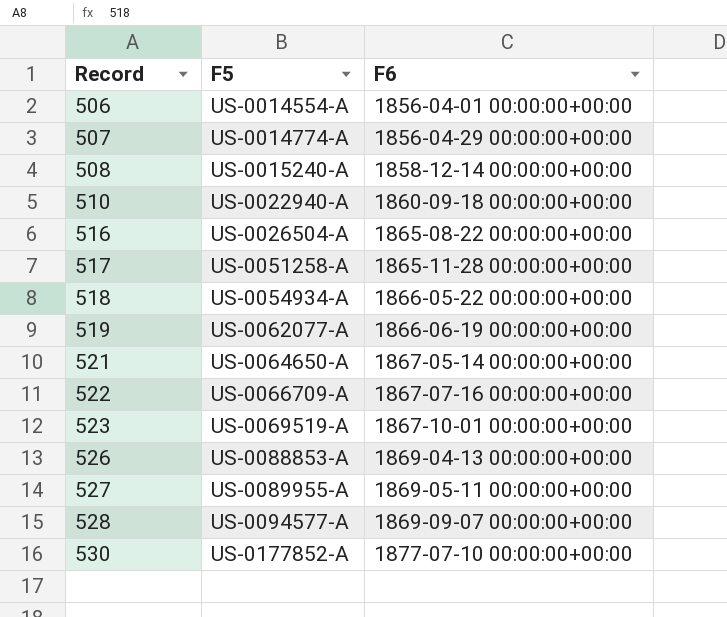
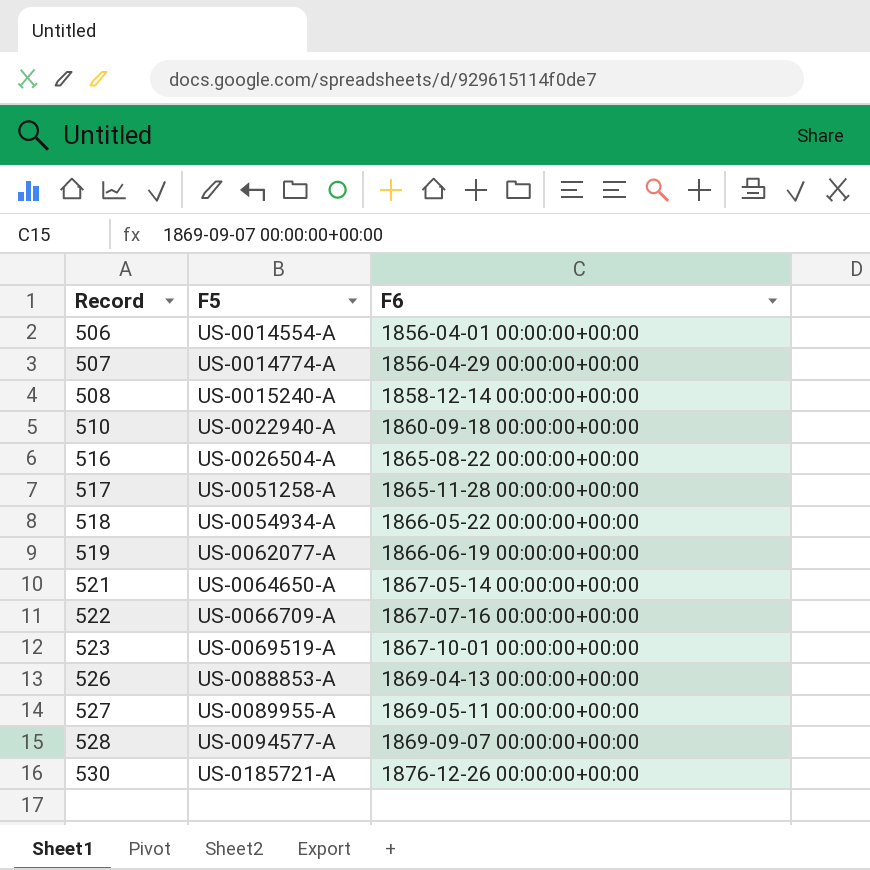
530 | F5: US-0177852-A -> US-0185721-A
530 | F6: 1877-07-10 00:00:00+00:00 -> 1876-12-26 00:00:00+00:00

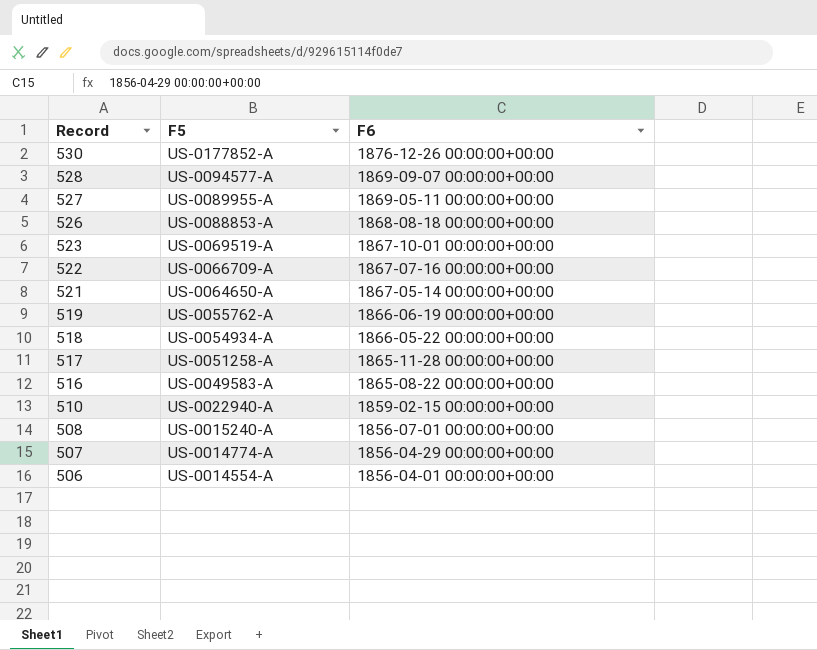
row order: Record ascending -> Record descending
530 | F5: US-0185721-A -> US-0177852-A
526 | F6: 1869-04-13 00:00:00+00:00 -> 1868-08-18 00:00:00+00:00
519 | F5: US-0062077-A -> US-0055762-A
516 | F5: US-0026504-A -> US-0049583-A
510 | F6: 1860-09-18 00:00:00+00:00 -> 1859-02-15 00:00:00+00:00
508 | F6: 1858-12-14 00:00:00+00:00 -> 1856-07-01 00:00:00+00:00

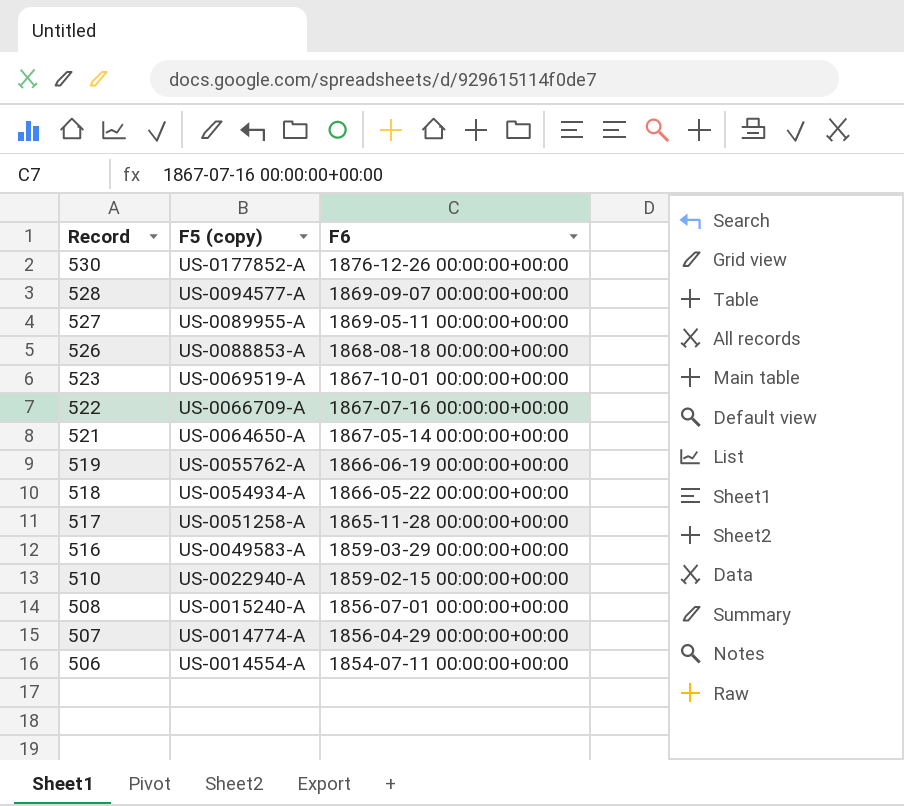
column name: F5 -> F5 (copy)
516 | F6: 1865-08-22 00:00:00+00:00 -> 1859-03-29 00:00:00+00:00
506 | F6: 1856-04-01 00:00:00+00:00 -> 1854-07-11 00:00:00+00:00

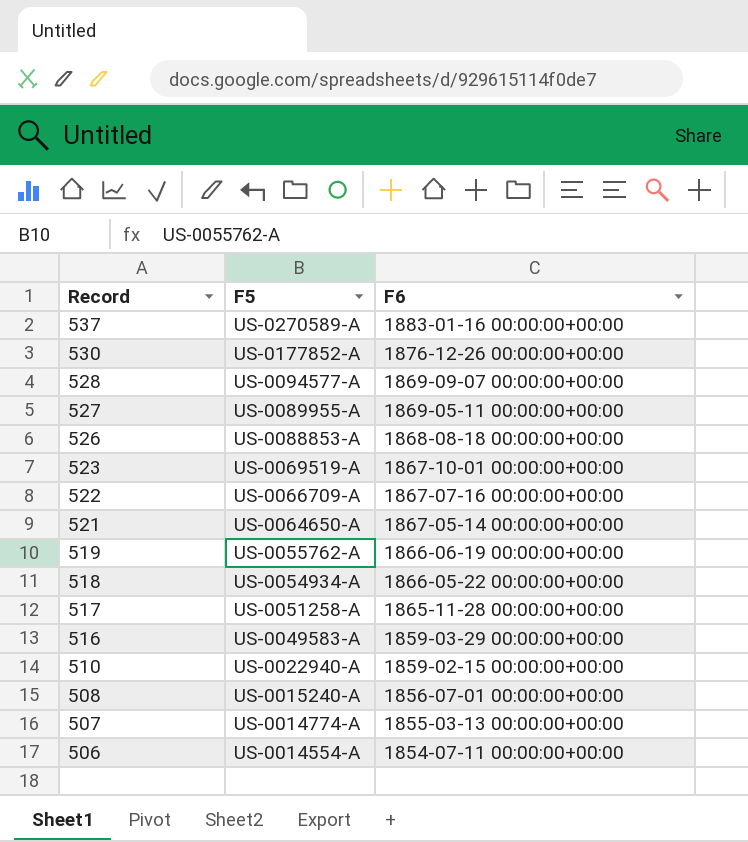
column name: F5 (copy) -> F5
row 537: none -> US-0270589-A | 1883-01-16 00:00:00+00:00
507 | F6: 1856-04-29 00:00:00+00:00 -> 1855-03-13 00:00:00+00:00

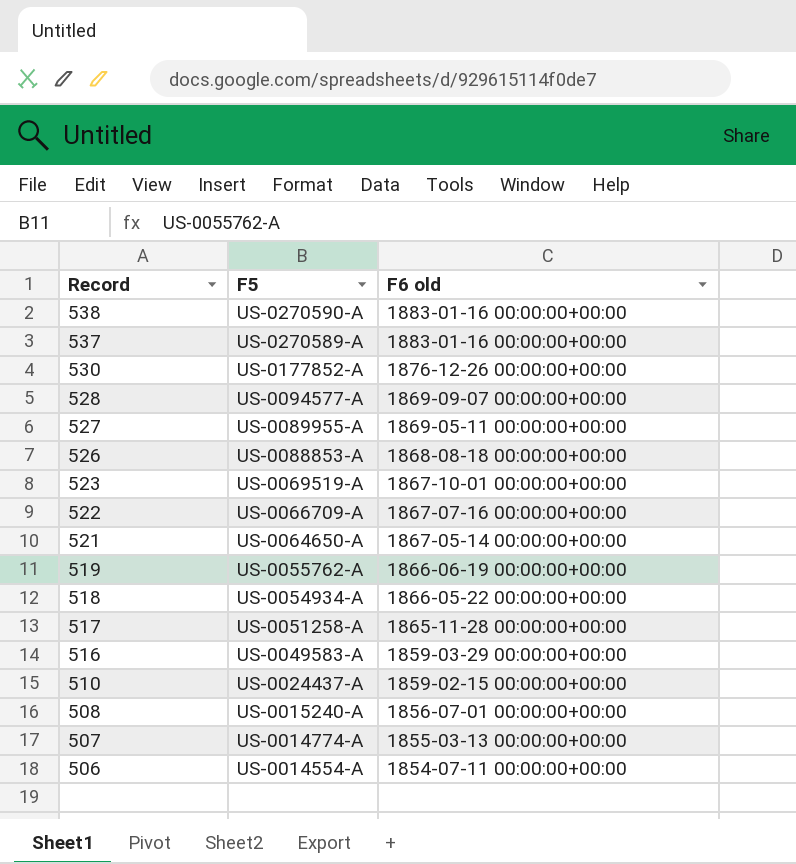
column name: F6 -> F6 old
row 538: none -> US-0270590-A | 1883-01-16 00:00:00+00:00
510 | F5: US-0022940-A -> US-0024437-A

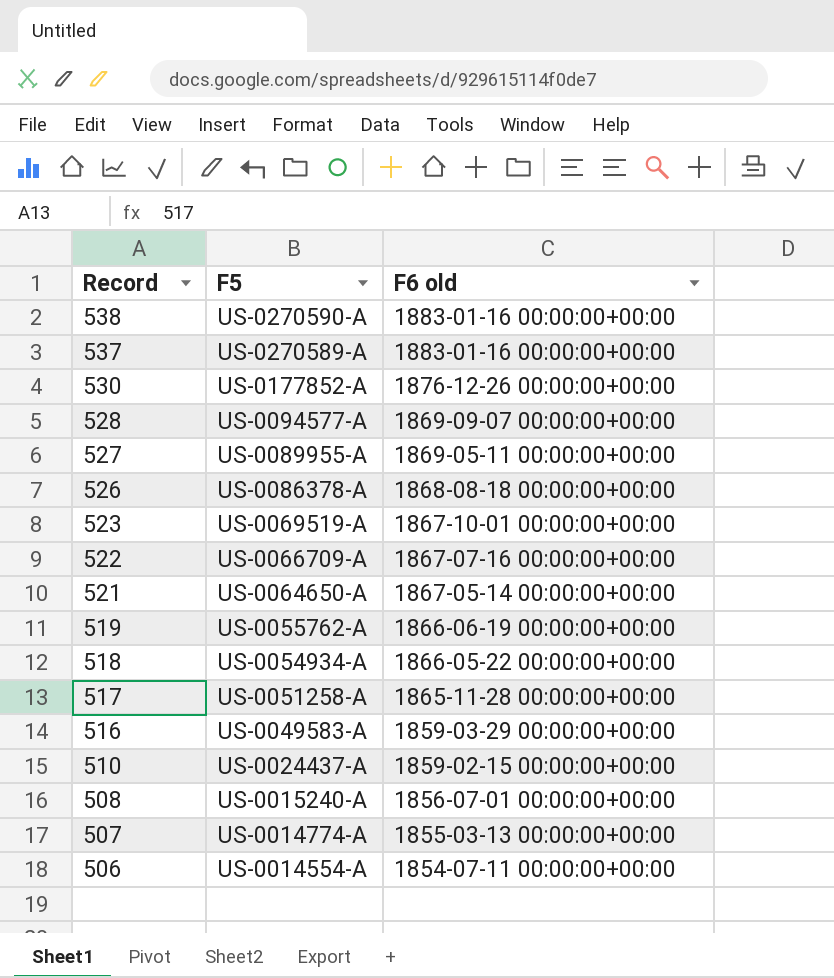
526 | F5: US-0088853-A -> US-0086378-A

